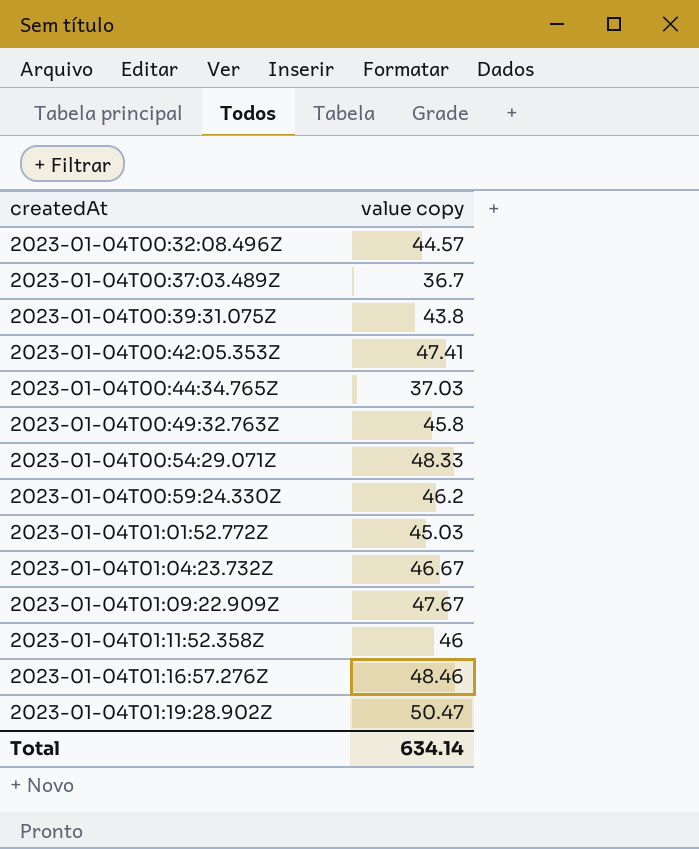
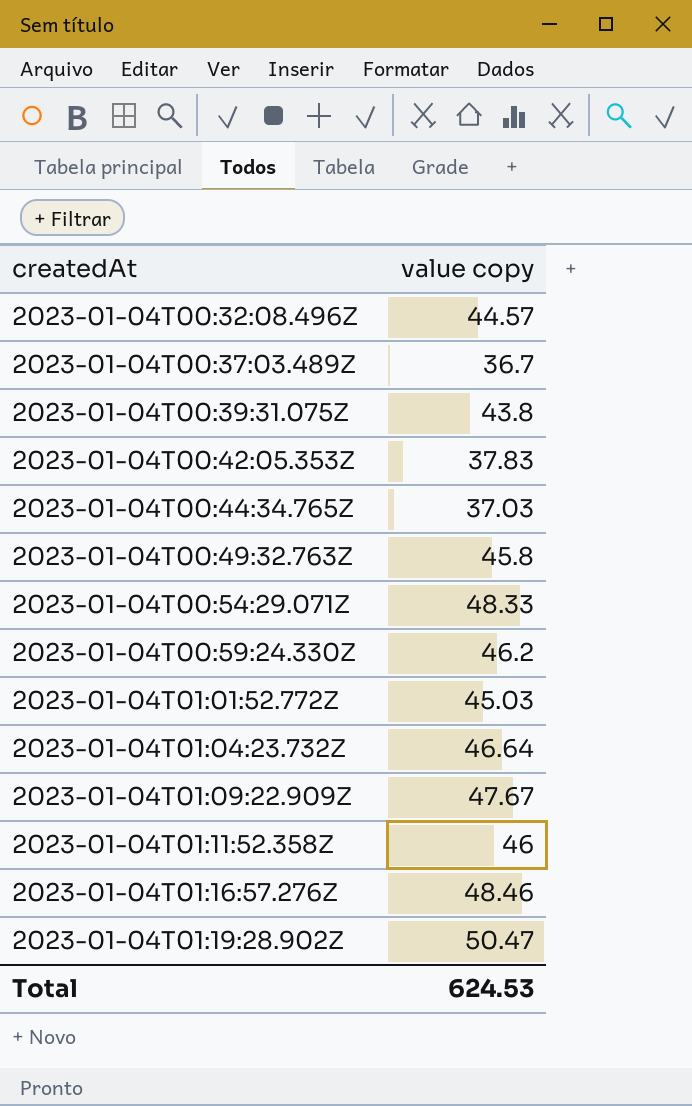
2023-01-04T00:42:05.353Z | value copy: 47.41 -> 37.83
2023-01-04T01:04:23.732Z | value copy: 46.67 -> 46.64
Total | value copy: 634.14 -> 624.53

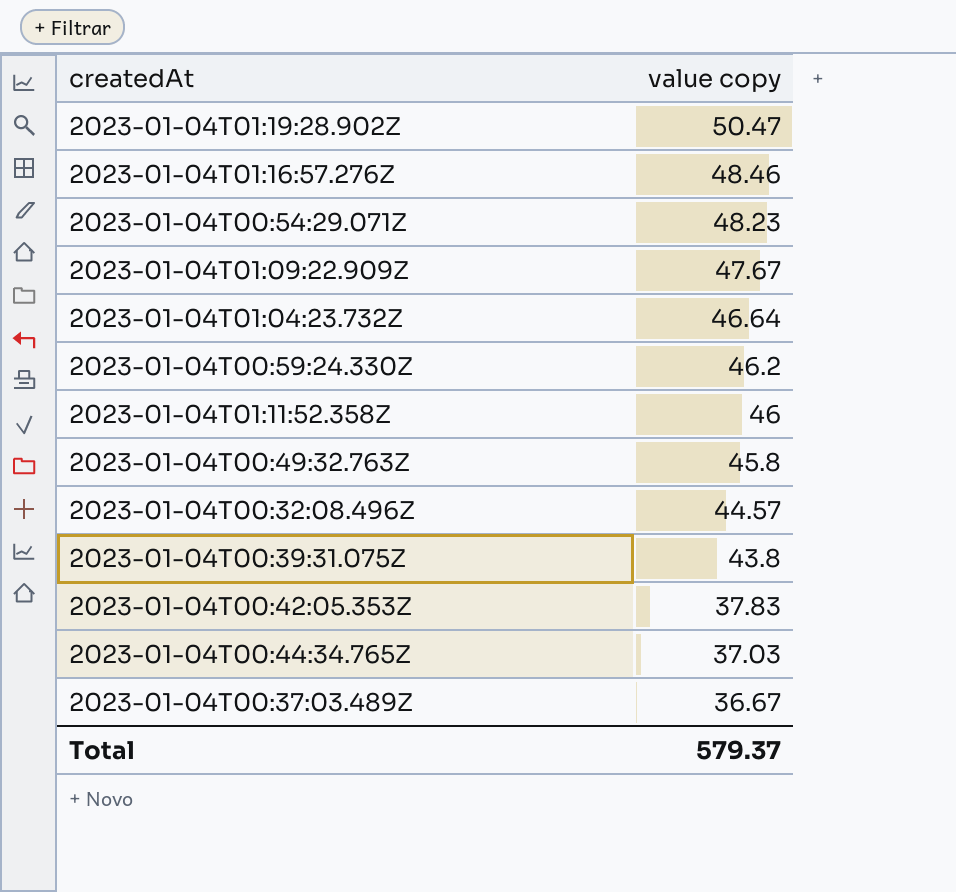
row order: createdAt ascending -> value copy descending
row 2023-01-04T01:01:52.772Z: 45.03 -> none
2023-01-04T00:54:29.071Z | value copy: 48.33 -> 48.23
2023-01-04T00:37:03.489Z | value copy: 36.7 -> 36.67
Total | value copy: 624.53 -> 579.37

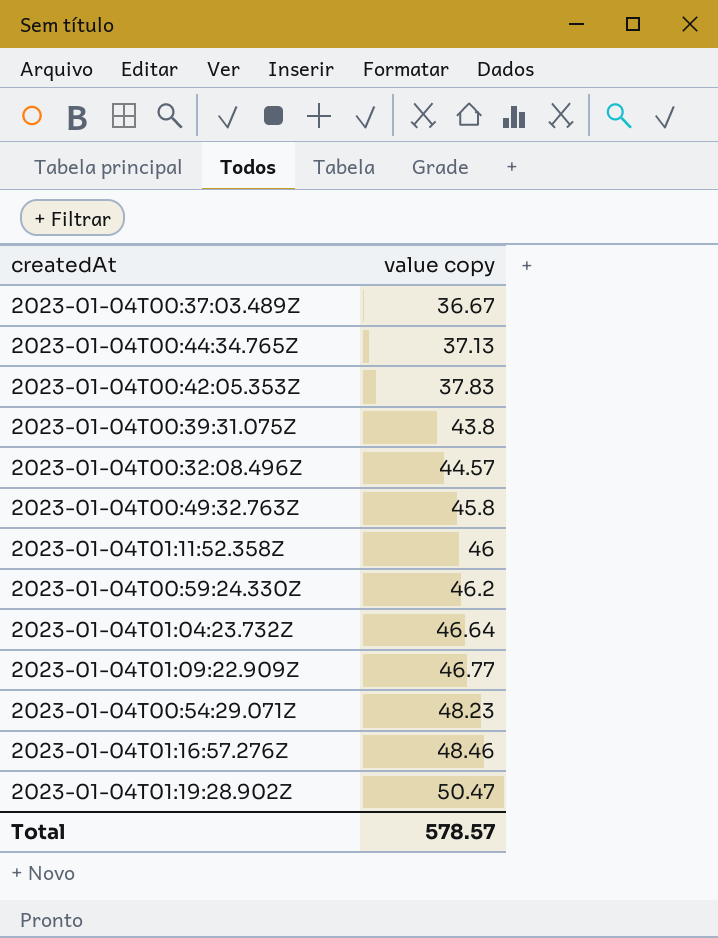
row order: value copy descending -> value copy ascending
2023-01-04T00:44:34.765Z | value copy: 37.03 -> 37.13
2023-01-04T01:09:22.909Z | value copy: 47.67 -> 46.77
Total | value copy: 579.37 -> 578.57

